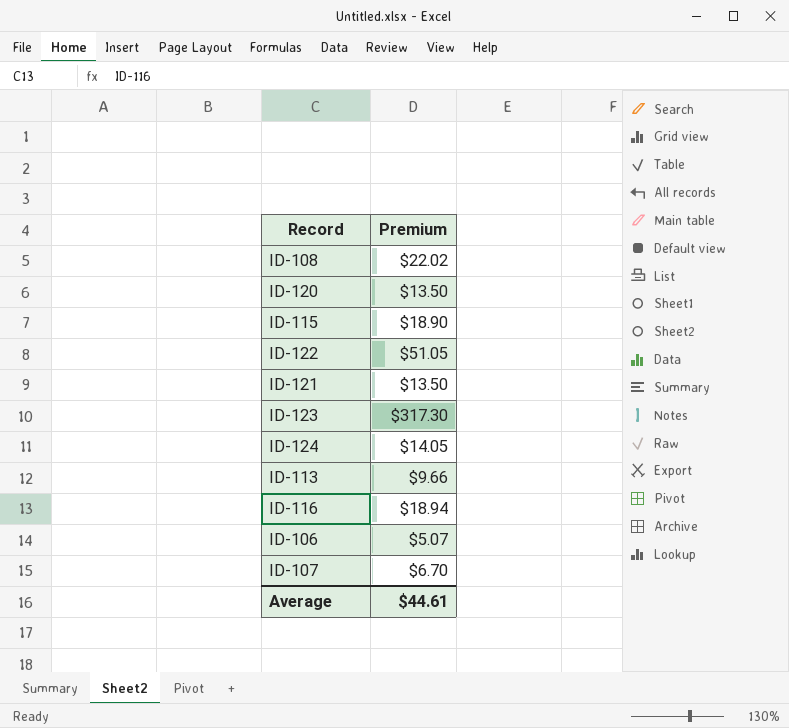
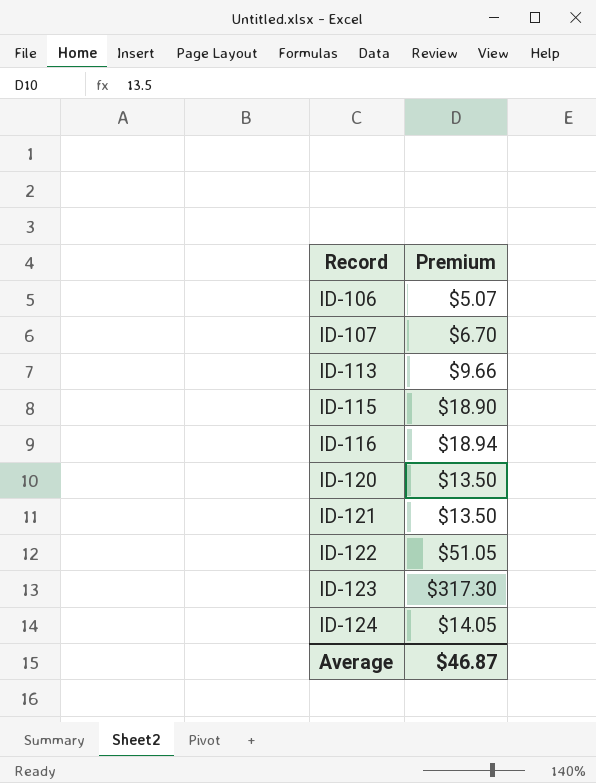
row order: none -> Record ascending
row ID-108: $22.02 -> none
Average | Premium: $44.61 -> $46.87

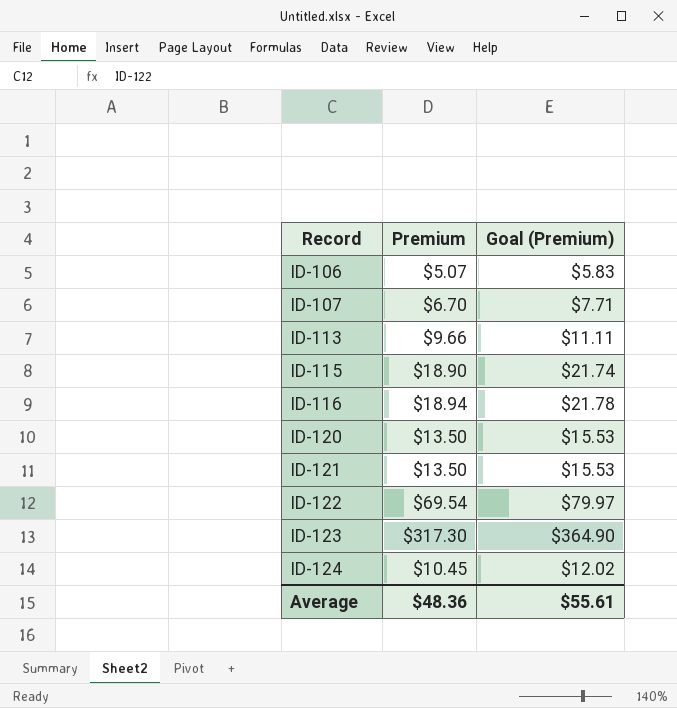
column Goal (Premium) | formula: none -> [Premium] * 1.15
ID-122 | Premium: $51.05 -> $69.54
ID-124 | Premium: $14.05 -> $10.45
Average | Premium: $46.87 -> $48.36

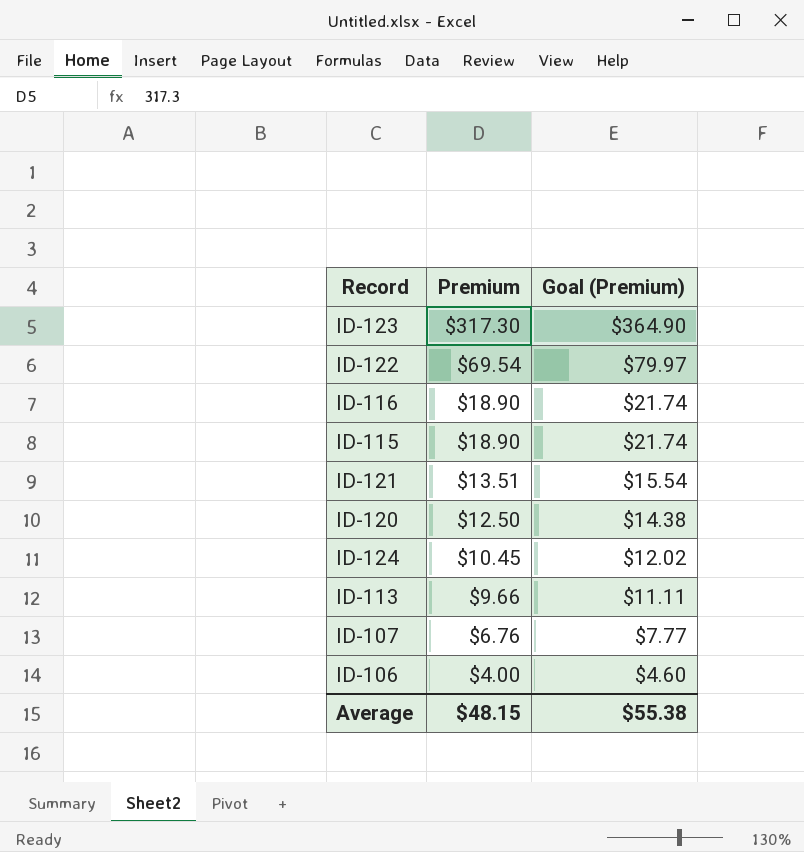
row order: Record ascending -> Premium descending
ID-116 | Premium: $18.94 -> $18.90
ID-116 | Goal (Premium): $21.78 -> $21.74
ID-121 | Premium: $13.50 -> $13.51
ID-121 | Goal (Premium): $15.53 -> $15.54
ID-120 | Premium: $13.50 -> $12.50
ID-120 | Goal (Premium): $15.53 -> $14.38
ID-107 | Premium: $6.70 -> $6.76
ID-107 | Goal (Premium): $7.71 -> $7.77
ID-106 | Premium: $5.07 -> $4.00
ID-106 | Goal (Premium): $5.83 -> $4.60
Average | Premium: $48.36 -> $48.15
Average | Goal (Premium): $55.61 -> $55.38

